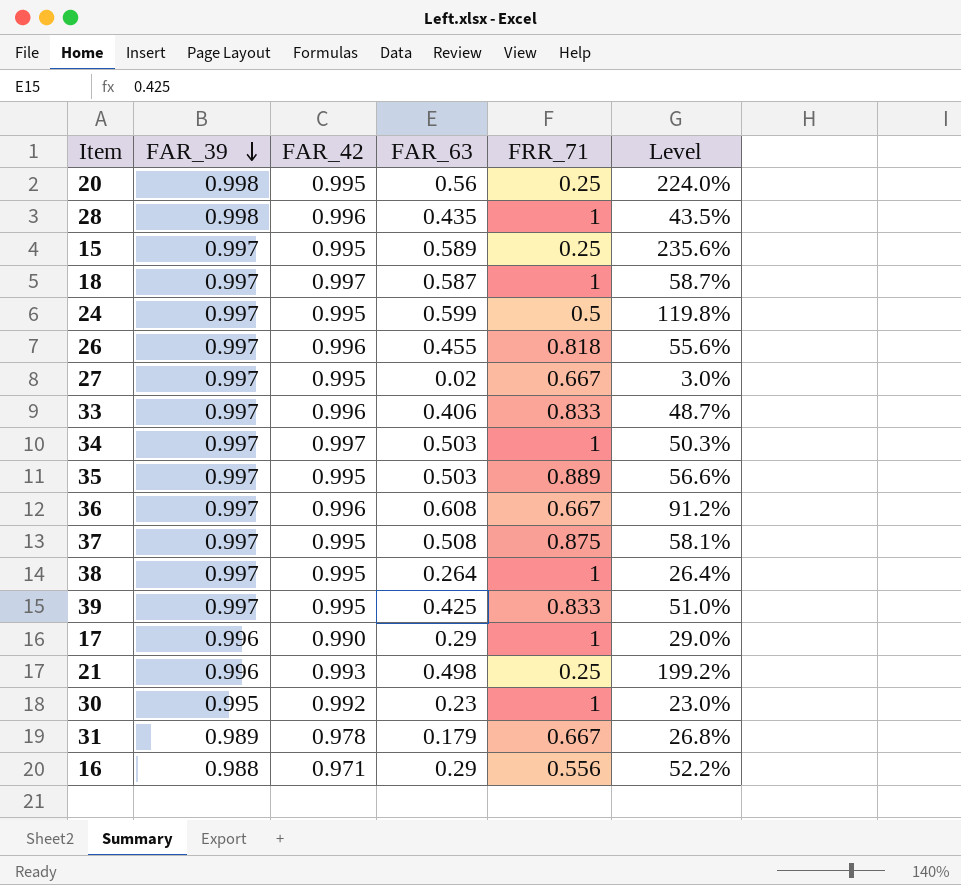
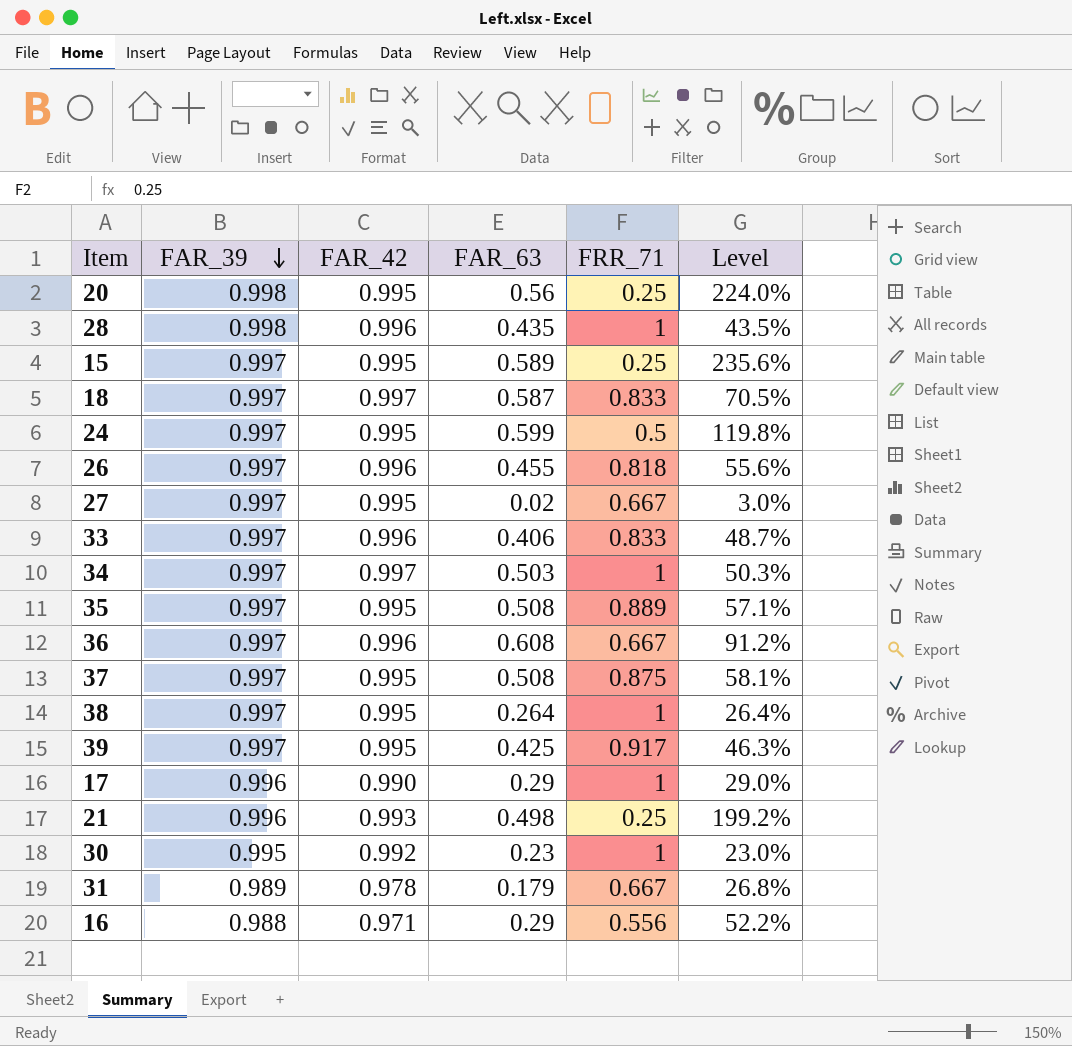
18 | FRR_71: 1 -> 0.833
18 | Level: 58.7% -> 70.5%
35 | FAR_63: 0.503 -> 0.508
35 | Level: 56.6% -> 57.1%
39 | FRR_71: 0.833 -> 0.917
39 | Level: 51.0% -> 46.3%

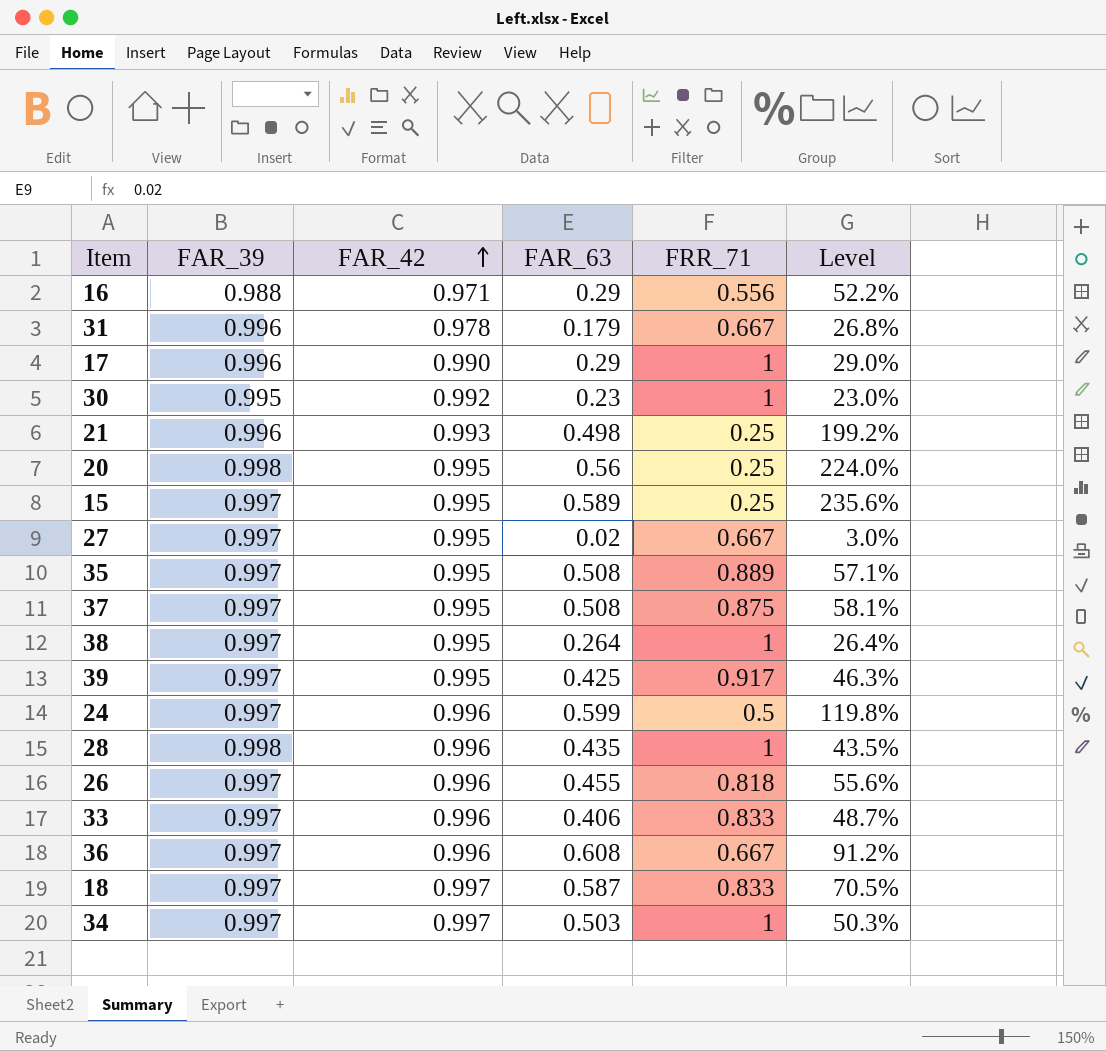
row order: FAR_39 descending -> FAR_42 ascending
31 | FAR_39: 0.989 -> 0.996
24 | FAR_42: 0.995 -> 0.996

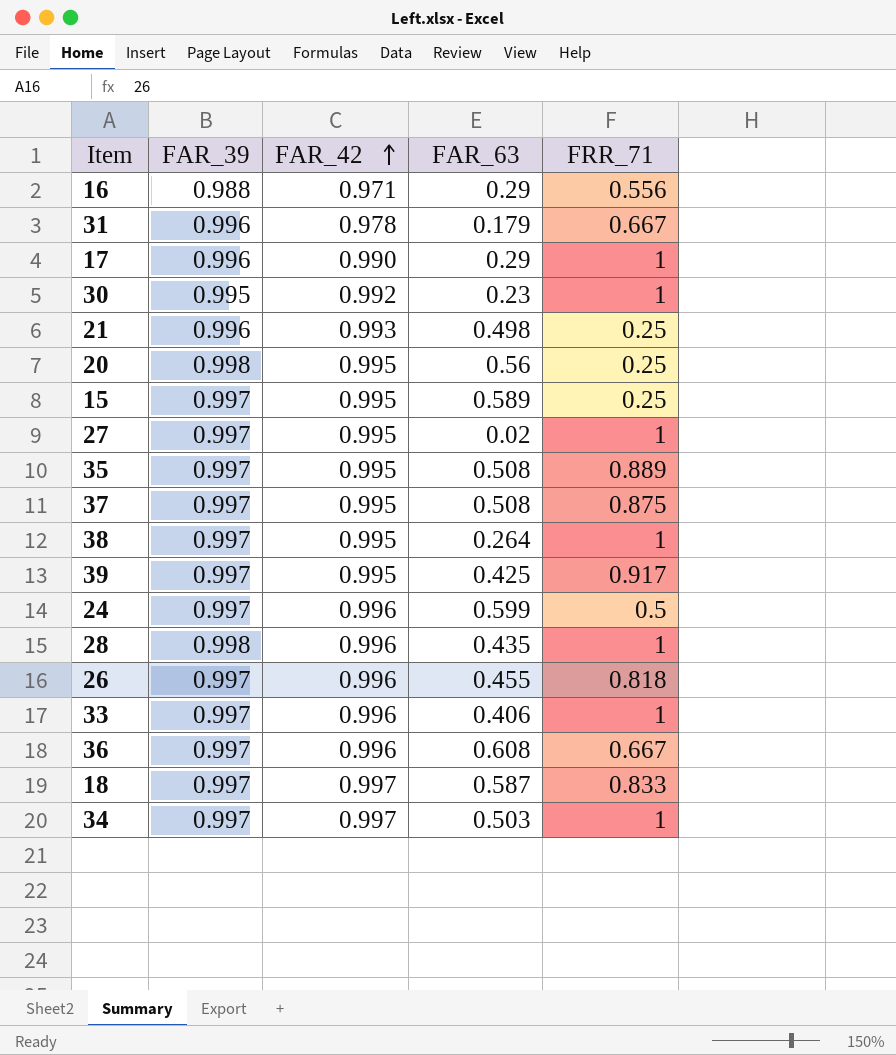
column Level | formula: [FAR_63] / [FRR_71] -> none
27 | FRR_71: 0.667 -> 1
33 | FRR_71: 0.833 -> 1

